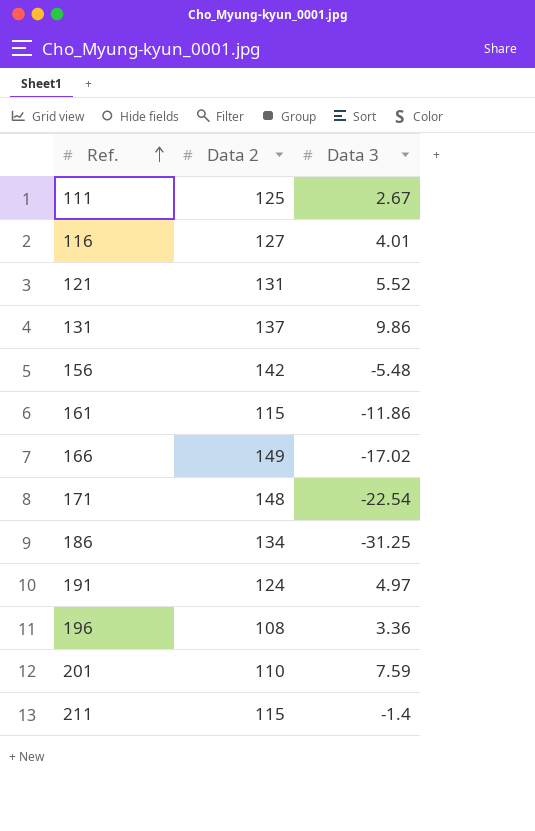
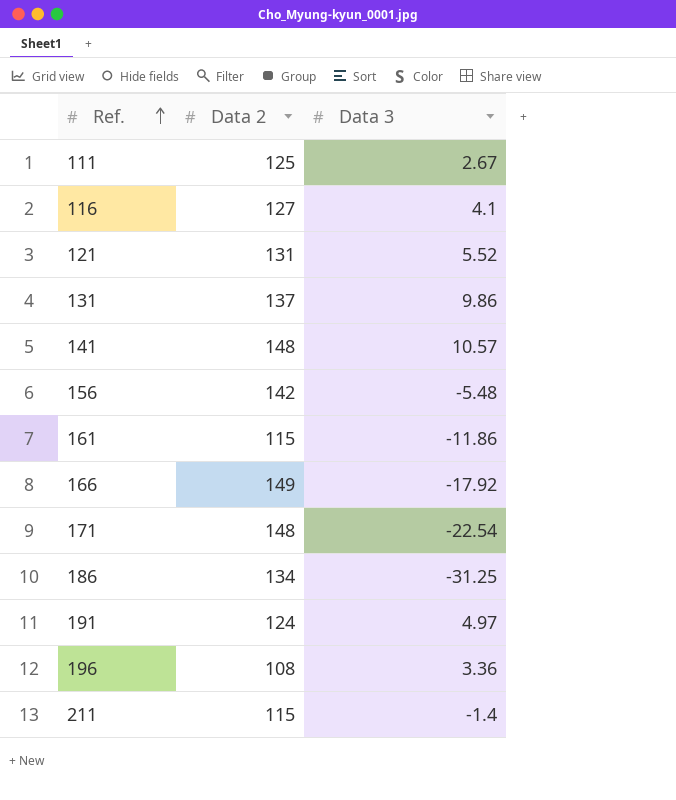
row 201: 110 | 7.59 -> none
116 | Data 3: 4.01 -> 4.1
row 141: none -> 148 | 10.57
166 | Data 3: -17.02 -> -17.92

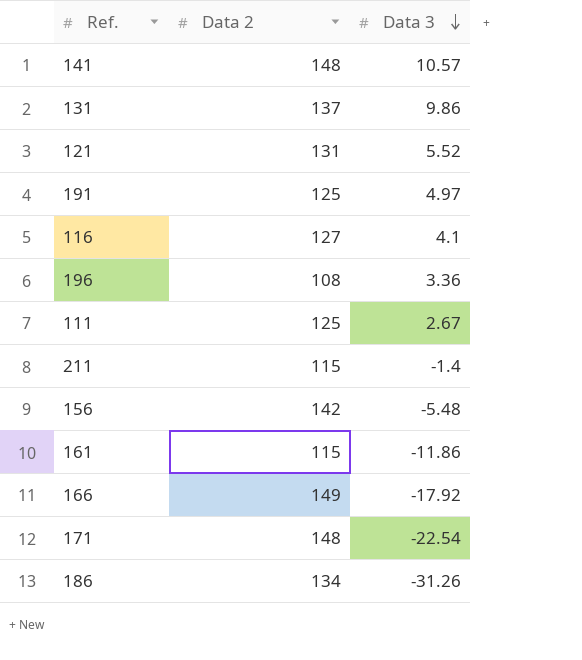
row order: Ref. ascending -> Data 3 descending
191 | Data 2: 124 -> 125
186 | Data 3: -31.25 -> -31.26

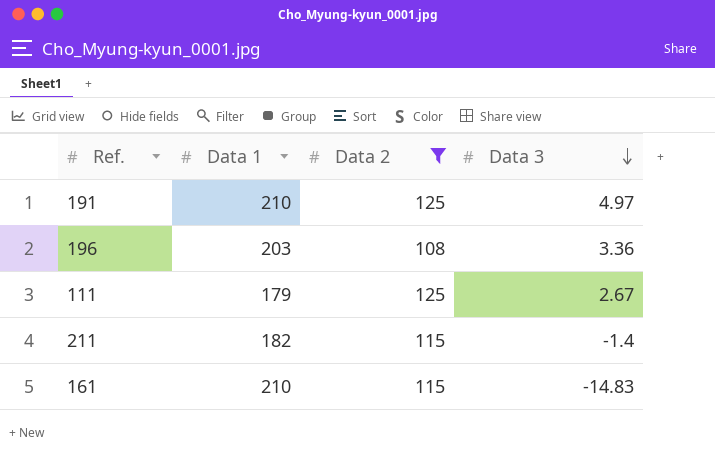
filter: none -> Data 2 <= 125
column Data 1 | position: none -> 2
161 | Data 3: -11.86 -> -14.83

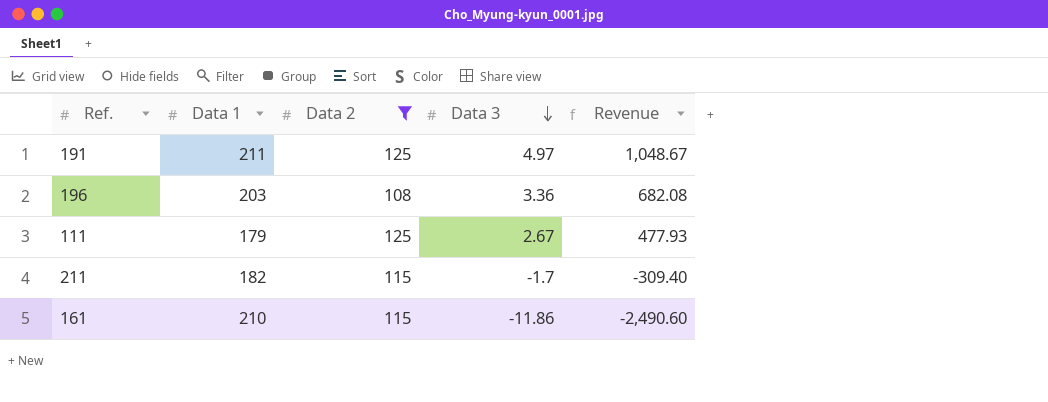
column Revenue | formula: none -> [Data 1] * [Data 3]
191 | Data 1: 210 -> 211
211 | Data 3: -1.4 -> -1.7
161 | Data 3: -14.83 -> -11.86

